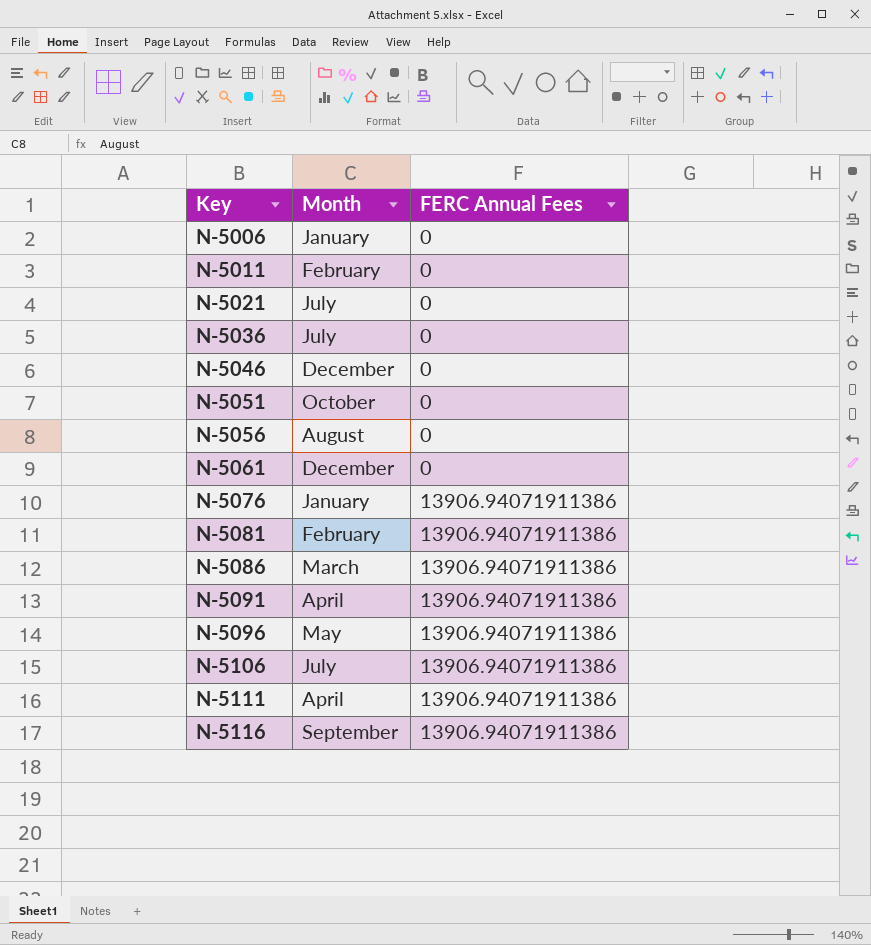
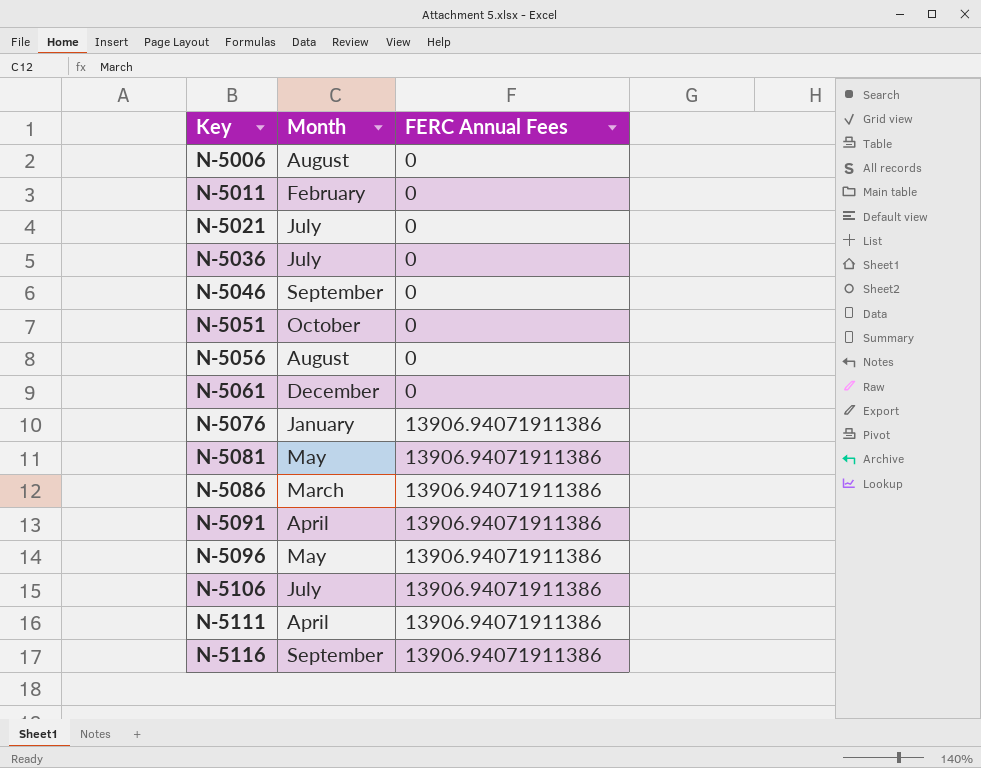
N-5006 | Month: January -> August
N-5046 | Month: December -> September
N-5081 | Month: February -> May

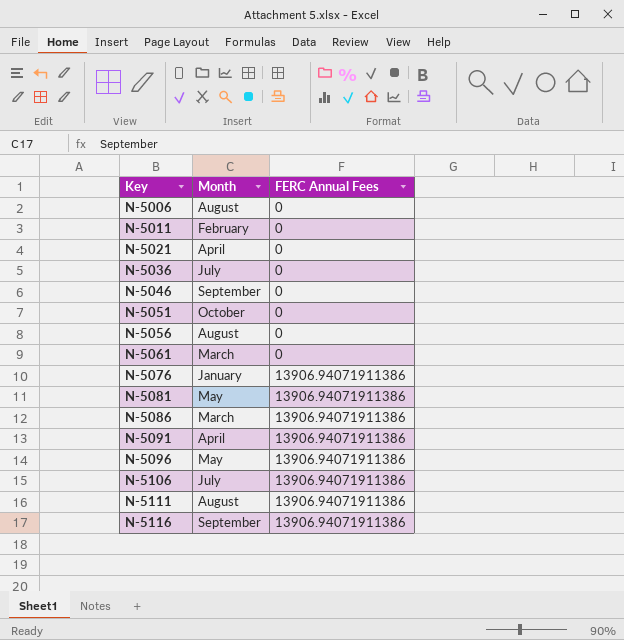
N-5021 | Month: July -> April
N-5061 | Month: December -> March
N-5111 | Month: April -> August

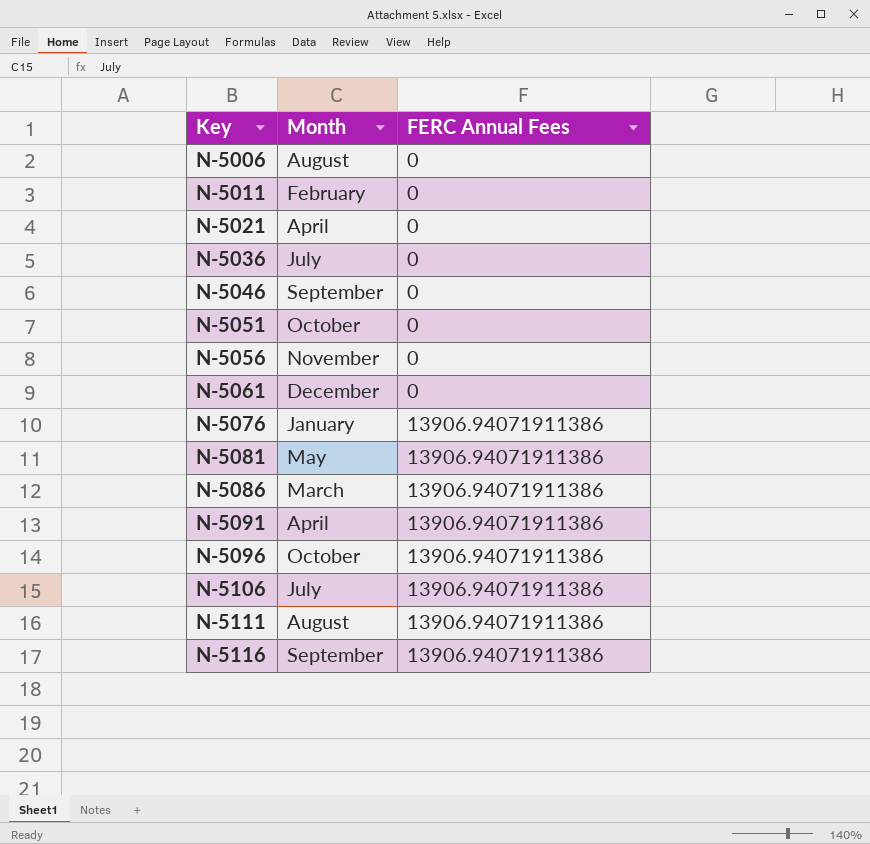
N-5056 | Month: August -> November
N-5061 | Month: March -> December
N-5096 | Month: May -> October

